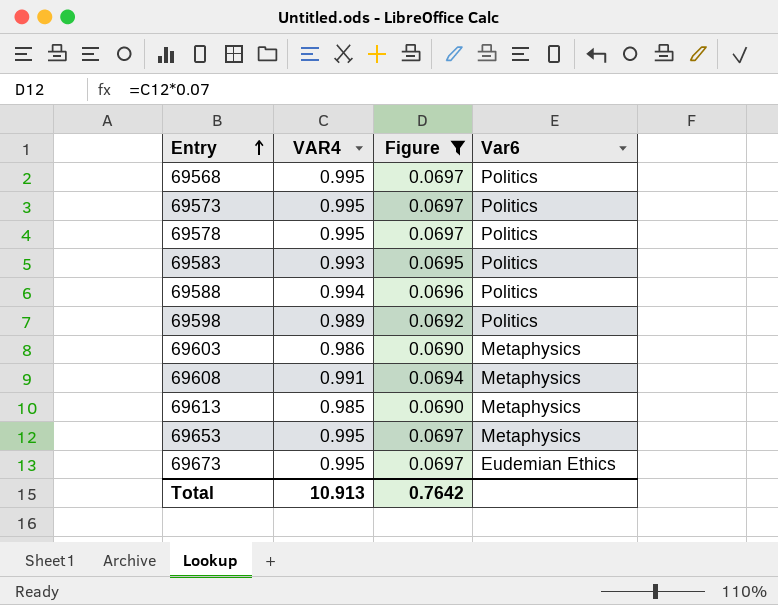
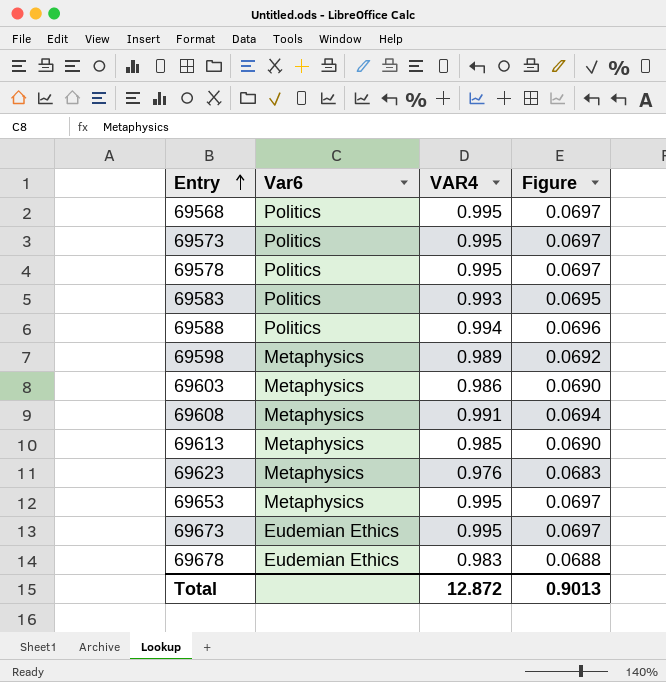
filter: Figure >= 0.0690 -> none
column Var6 | position: 4 -> 2
69598 | Var6: Politics -> Metaphysics
Total | VAR4: 10.913 -> 12.872
Total | Figure: 0.7642 -> 0.9013

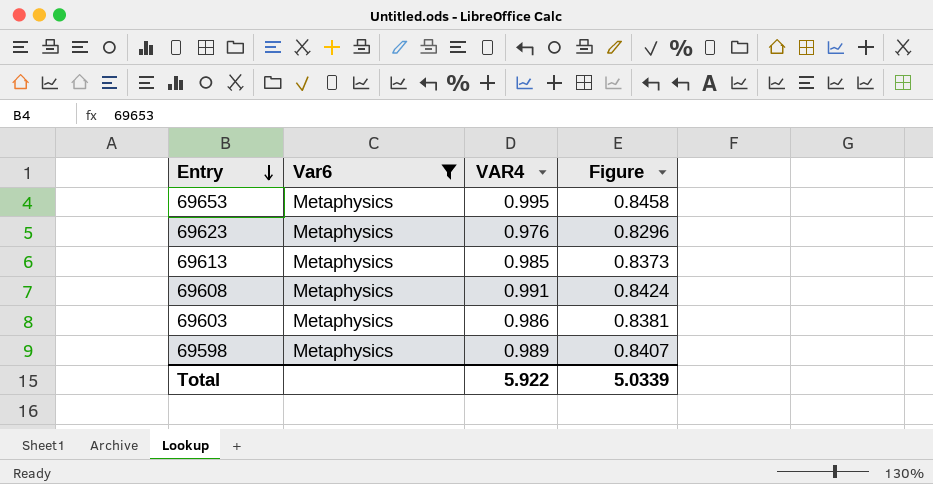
filter: none -> Var6 = Metaphysics
row order: Entry ascending -> Entry descending
column Figure | formula: [VAR4] * 0.07 -> [VAR4] * 0.85
Total | VAR4: 12.872 -> 5.922
Total | Figure: 0.9013 -> 5.0339

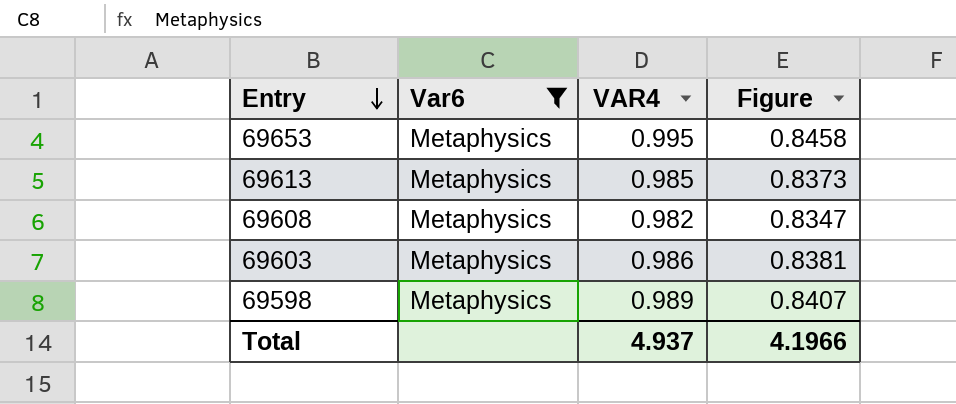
row 69623: Metaphysics | 0.976 | 0.8296 -> none
69608 | VAR4: 0.991 -> 0.982
69608 | Figure: 0.8424 -> 0.8347
Total | VAR4: 5.922 -> 4.937
Total | Figure: 5.0339 -> 4.1966

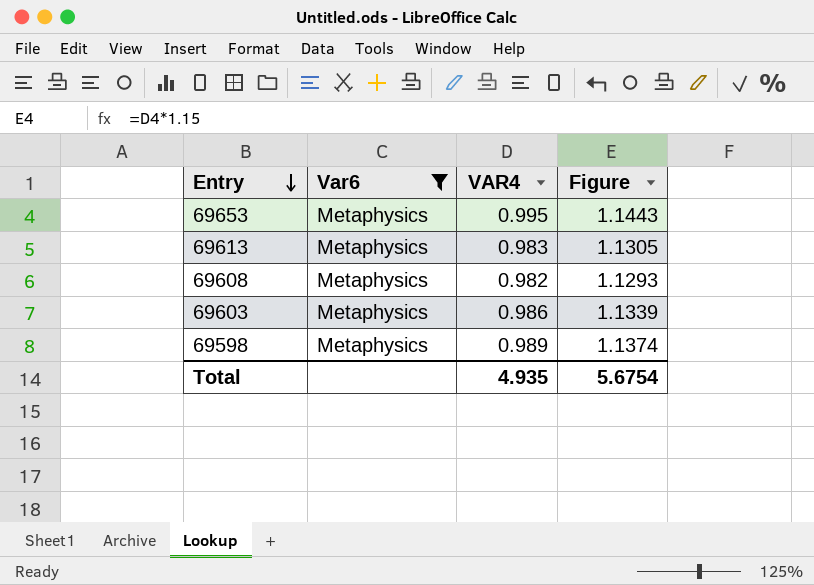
column Figure | formula: [VAR4] * 0.85 -> [VAR4] * 1.15
69613 | VAR4: 0.985 -> 0.983
Total | VAR4: 4.937 -> 4.935
Total | Figure: 4.1966 -> 5.6754

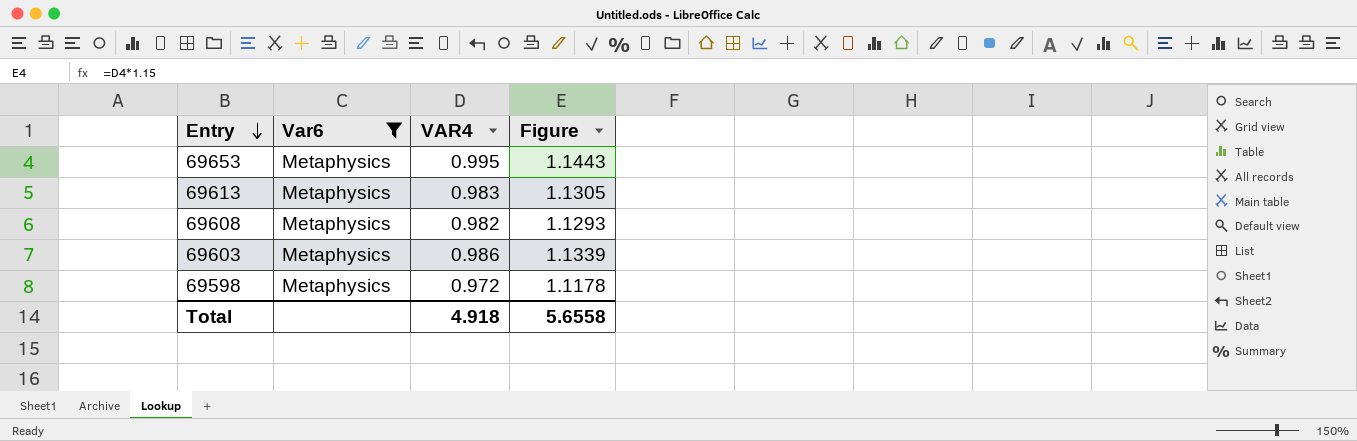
69598 | VAR4: 0.989 -> 0.972
69598 | Figure: 1.1374 -> 1.1178
Total | VAR4: 4.935 -> 4.918
Total | Figure: 5.6754 -> 5.6558

